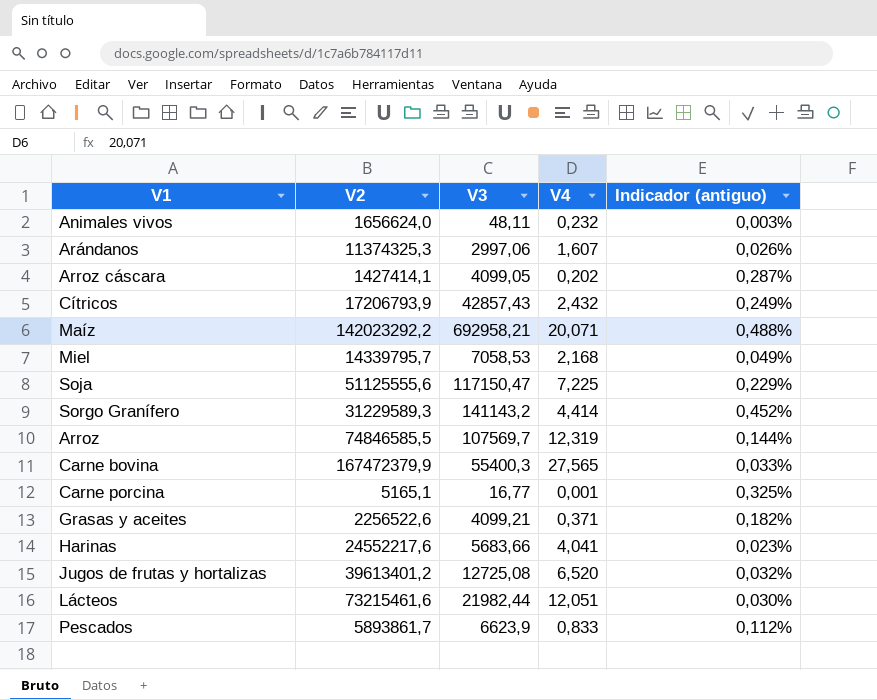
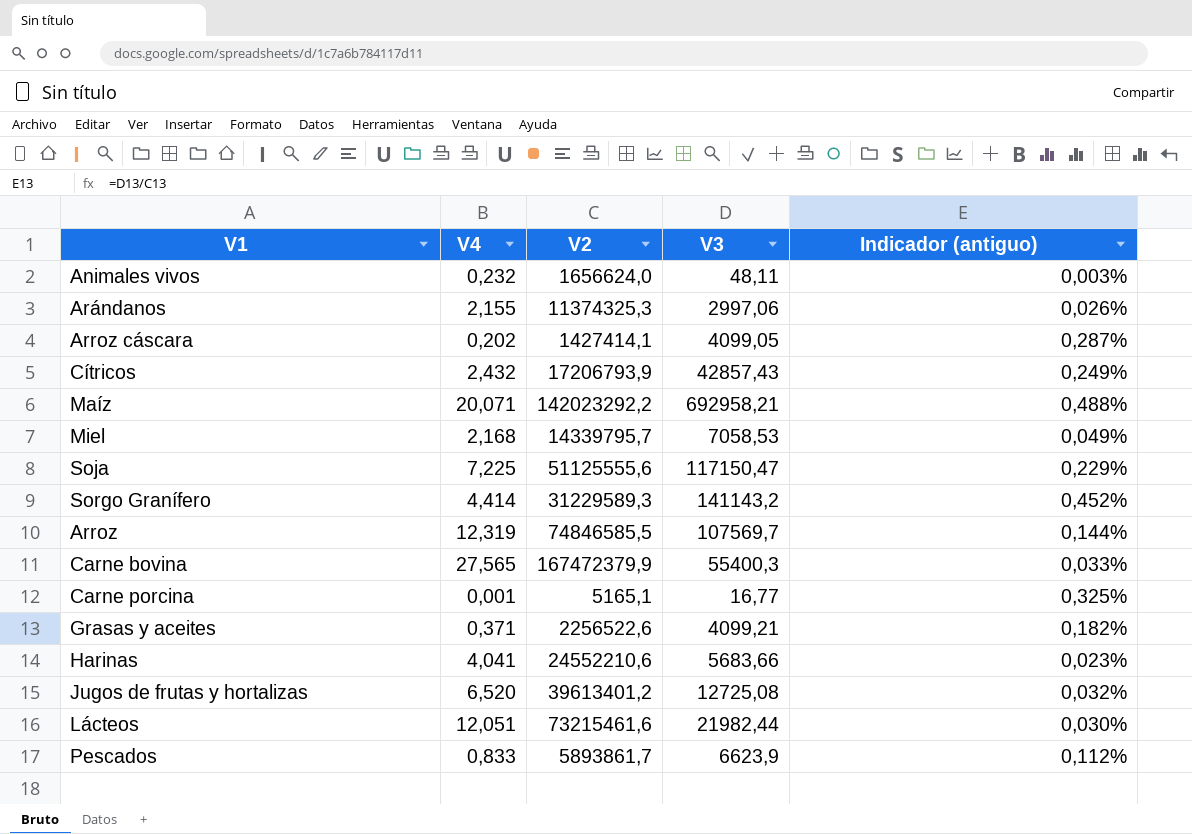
column V4 | position: 4 -> 2
Arándanos | V4: 1,607 -> 2,155
Harinas | V2: 24552217,6 -> 24552210,6

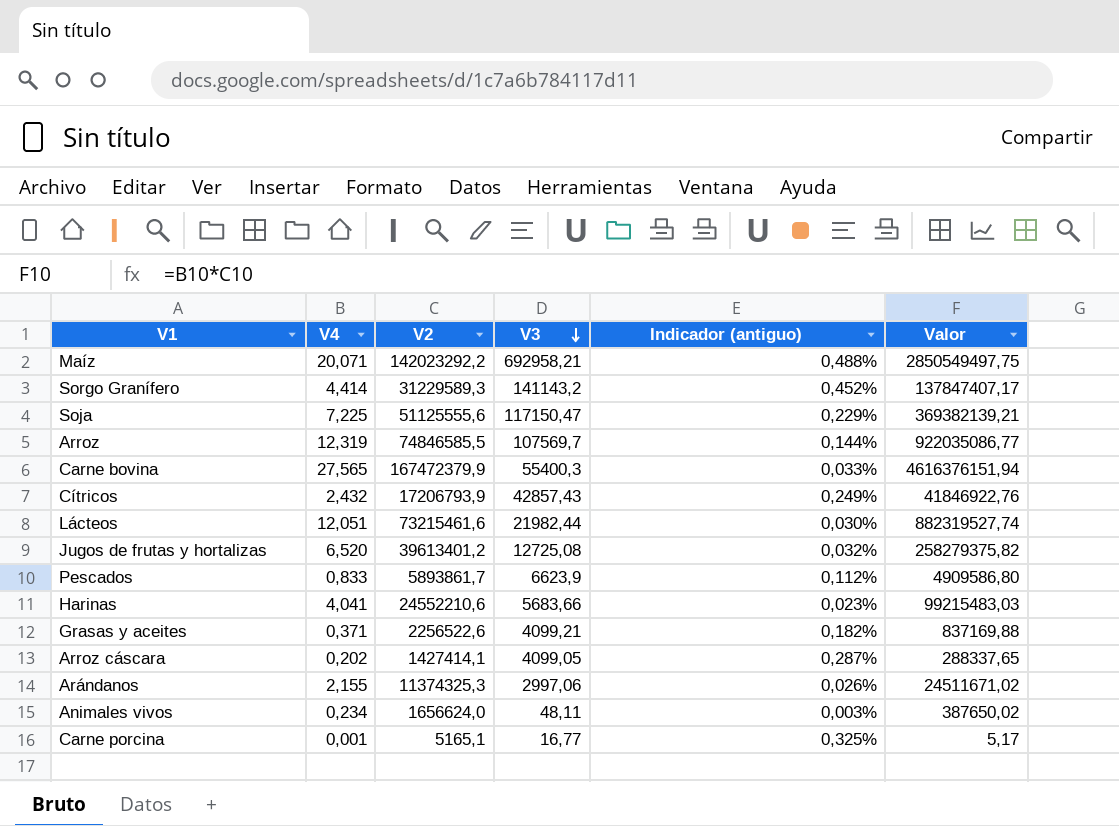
row order: none -> V3 descending
column Valor | formula: none -> [V4] * [V2]
row Miel: 2,168 | 14339795,7 | 7058,53 | 0,049% -> none
Animales vivos | V4: 0,232 -> 0,234

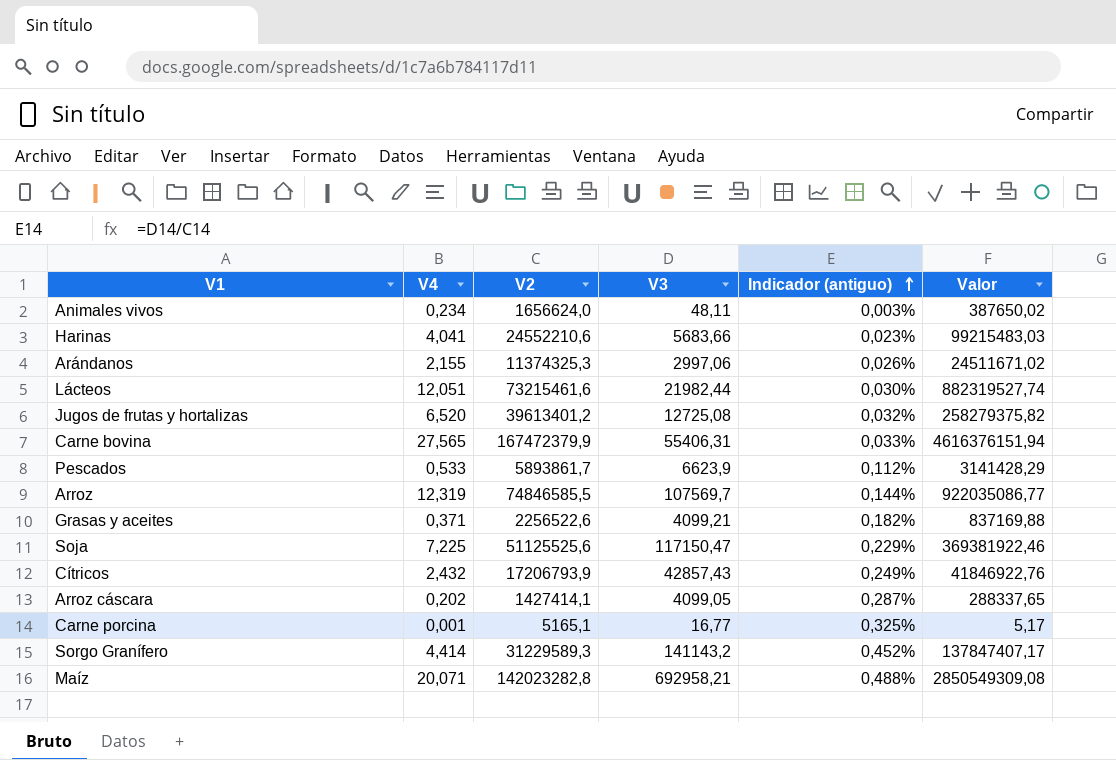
row order: V3 descending -> Indicador (antiguo) ascending
Carne bovina | V3: 55400,3 -> 55406,31
Pescados | V4: 0,833 -> 0,533
Pescados | Valor: 4909586,80 -> 3141428,29
Soja | V2: 51125555,6 -> 51125525,6
Soja | Valor: 369382139,21 -> 369381922,46
Maíz | V2: 142023292,2 -> 142023282,8
Maíz | Valor: 2850549497,75 -> 2850549309,08

